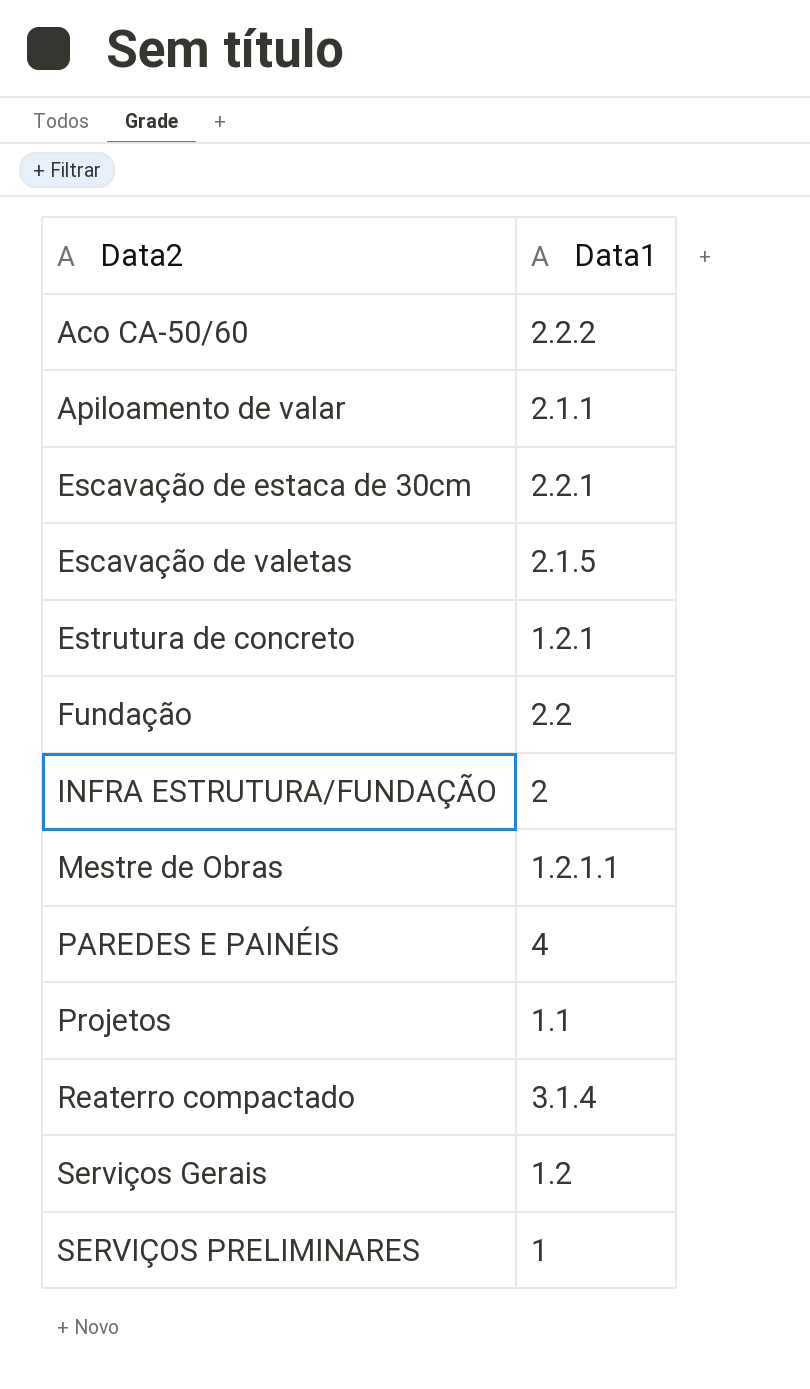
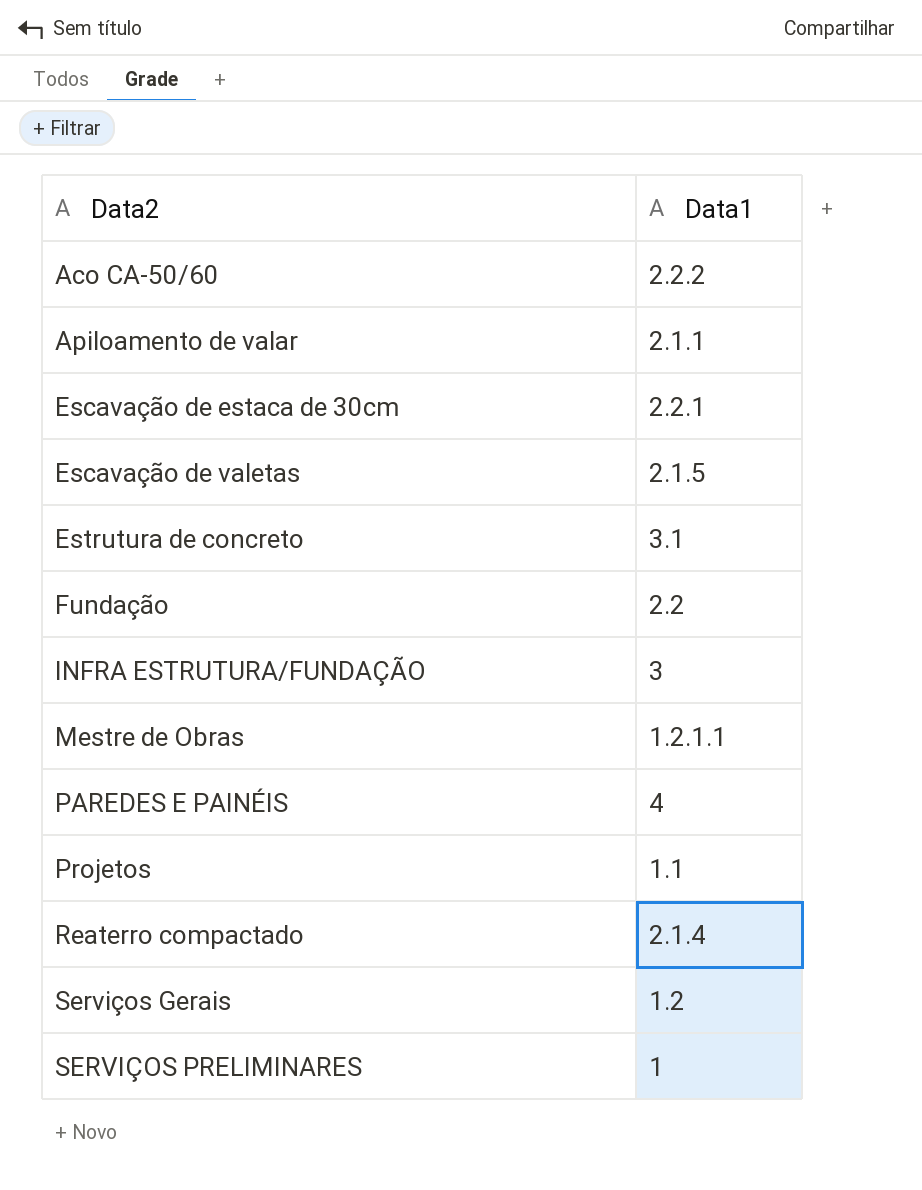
Estrutura de concreto | Data1: 1.2.1 -> 3.1
INFRA ESTRUTURA/FUNDAÇÃO | Data1: 2 -> 3
Reaterro compactado | Data1: 3.1.4 -> 2.1.4

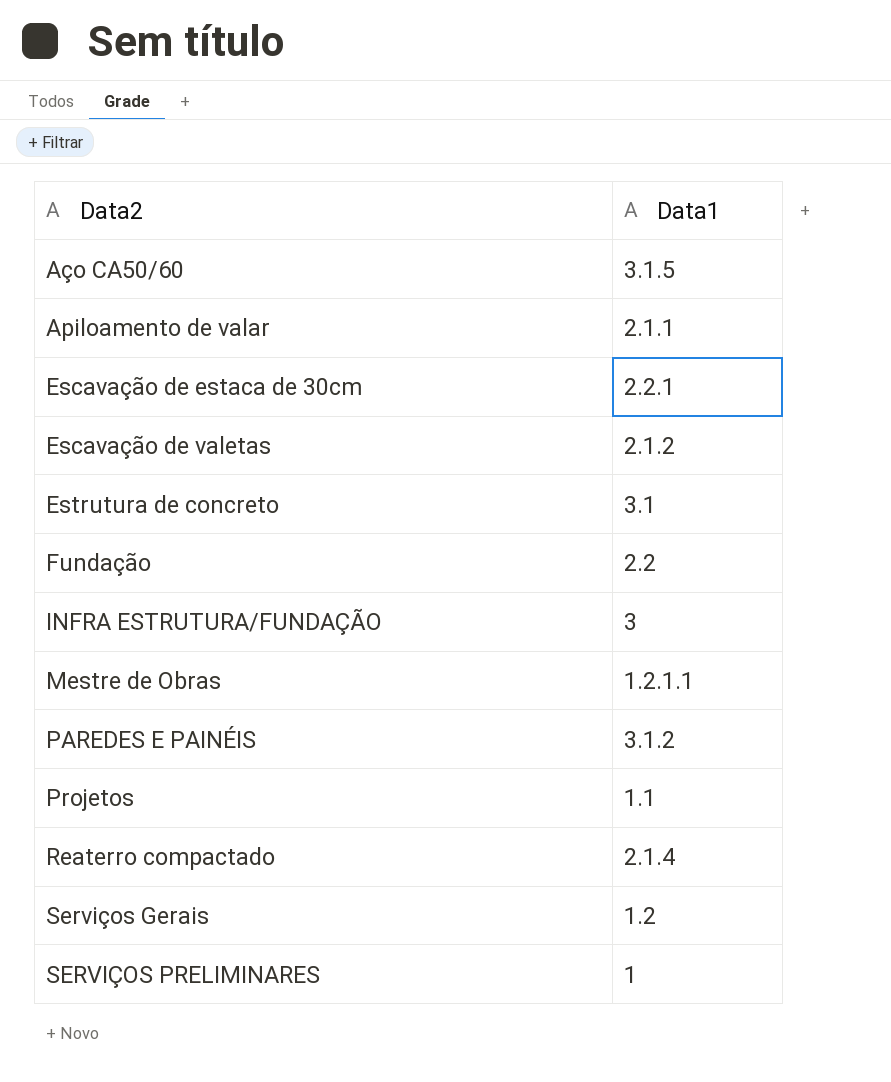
row Aco CA-50/60: 2.2.2 -> none
row Aço CA50/60: none -> 3.1.5
Escavação de valetas | Data1: 2.1.5 -> 2.1.2
PAREDES E PAINÉIS | Data1: 4 -> 3.1.2

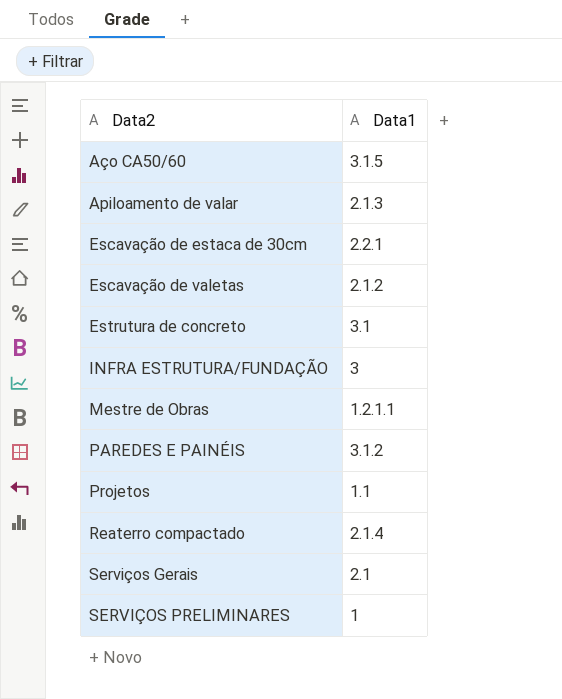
row Fundação: 2.2 -> none
Apiloamento de valar | Data1: 2.1.1 -> 2.1.3
Serviços Gerais | Data1: 1.2 -> 2.1

